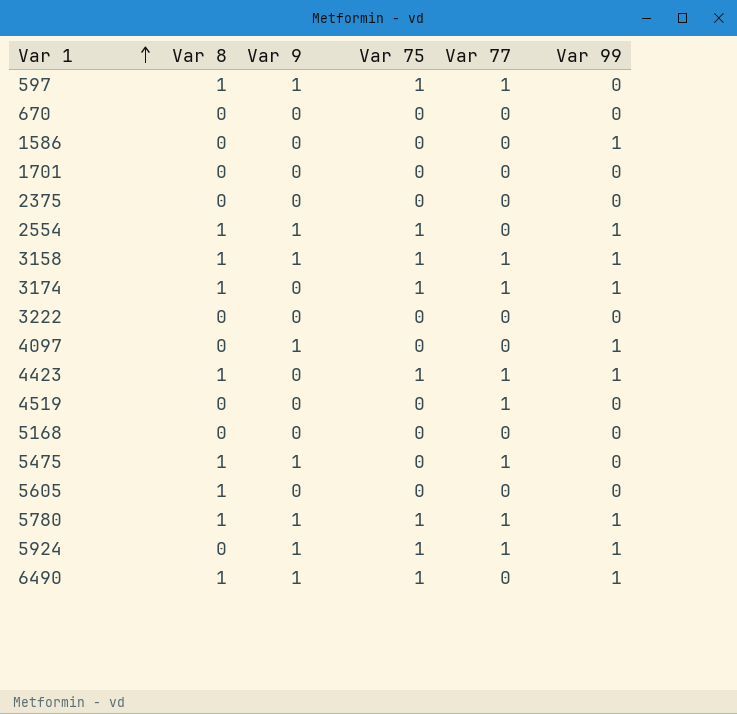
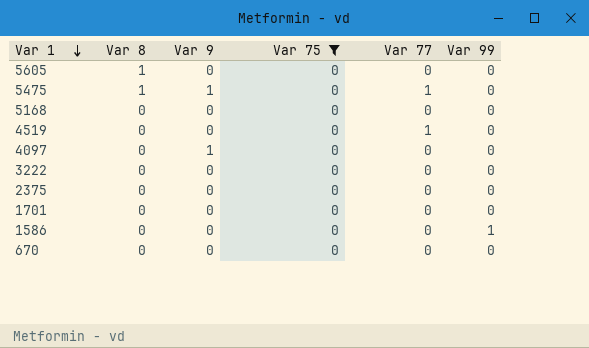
filter: none -> Var 75 = 0
row order: Var 1 ascending -> Var 1 descending
4097 | Var 99: 1 -> 0

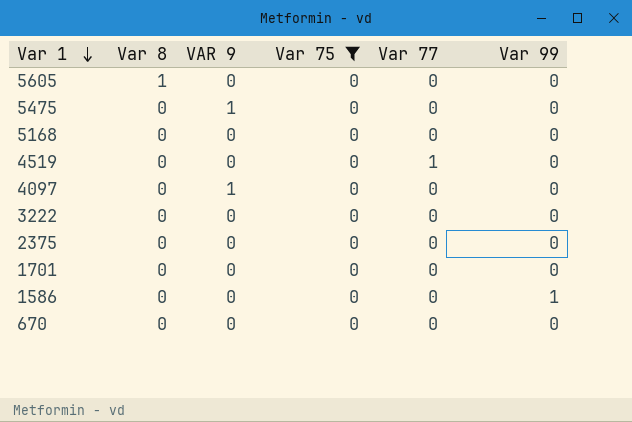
column name: Var 9 -> VAR 9
5475 | Var 8: 1 -> 0
5475 | Var 77: 1 -> 0

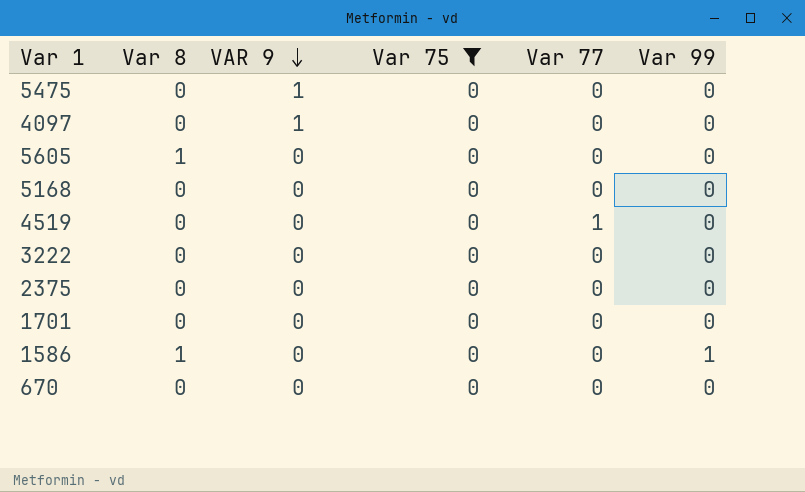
row order: Var 1 descending -> VAR 9 descending
1586 | Var 8: 0 -> 1

